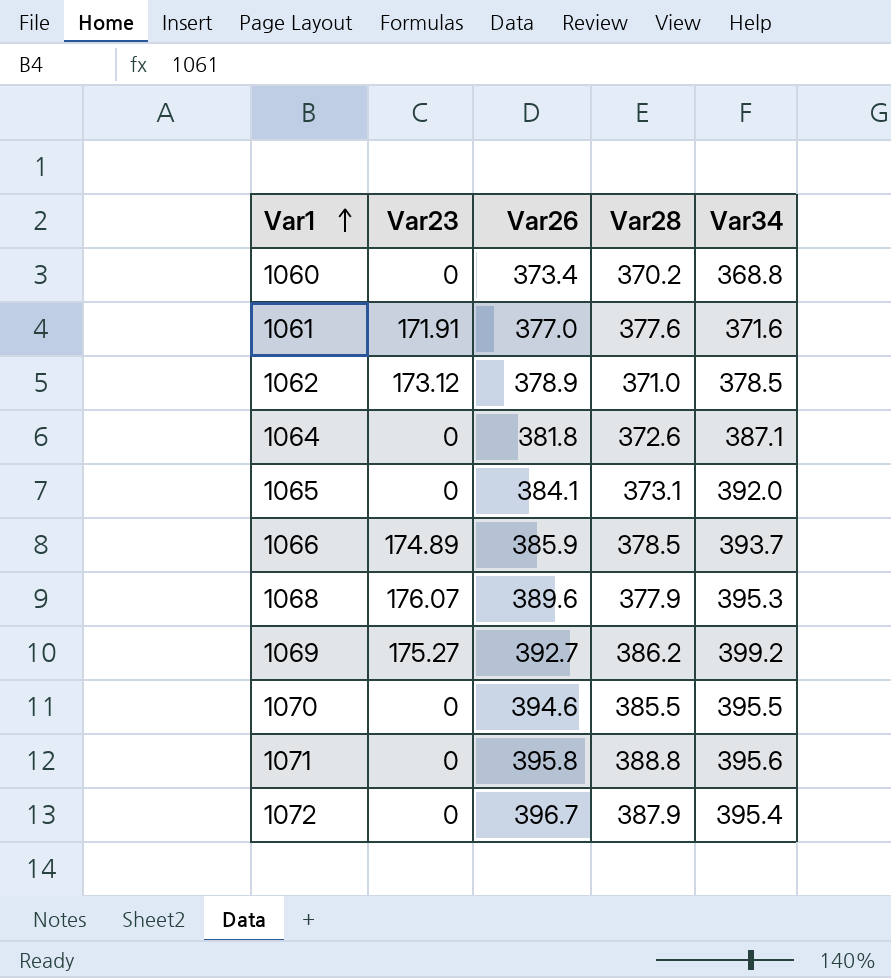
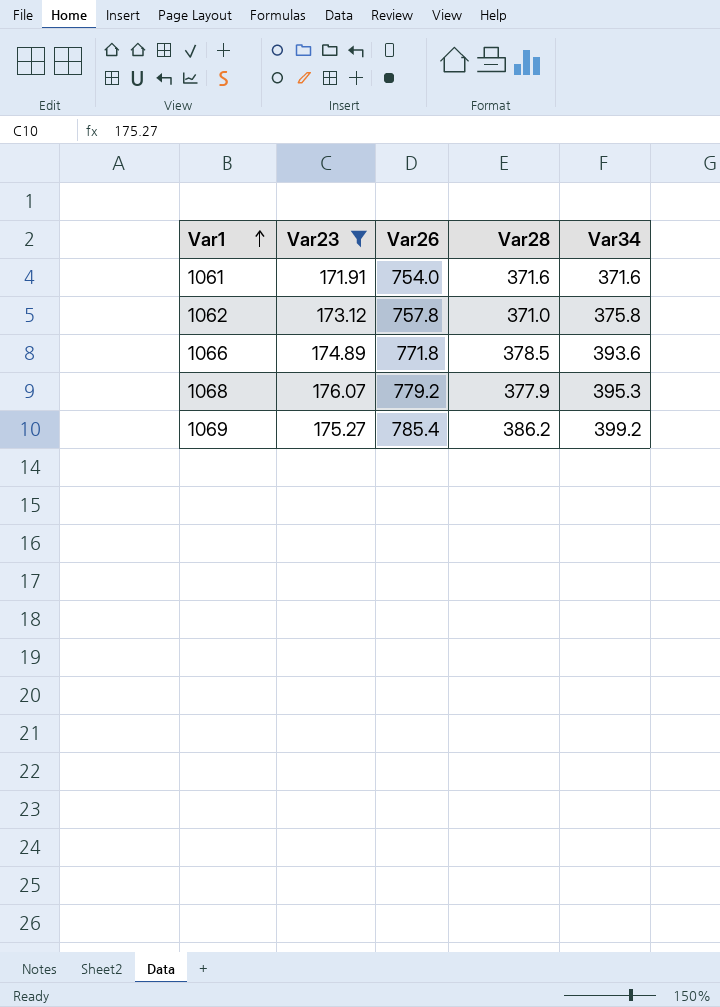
filter: none -> Var23 != 0
1061 | Var26: 377.0 -> 754.0
1061 | Var28: 377.6 -> 371.6
1062 | Var26: 378.9 -> 757.8
1062 | Var34: 378.5 -> 375.8
1066 | Var26: 385.9 -> 771.8
1066 | Var34: 393.7 -> 393.6
1068 | Var26: 389.6 -> 779.2
1069 | Var26: 392.7 -> 785.4

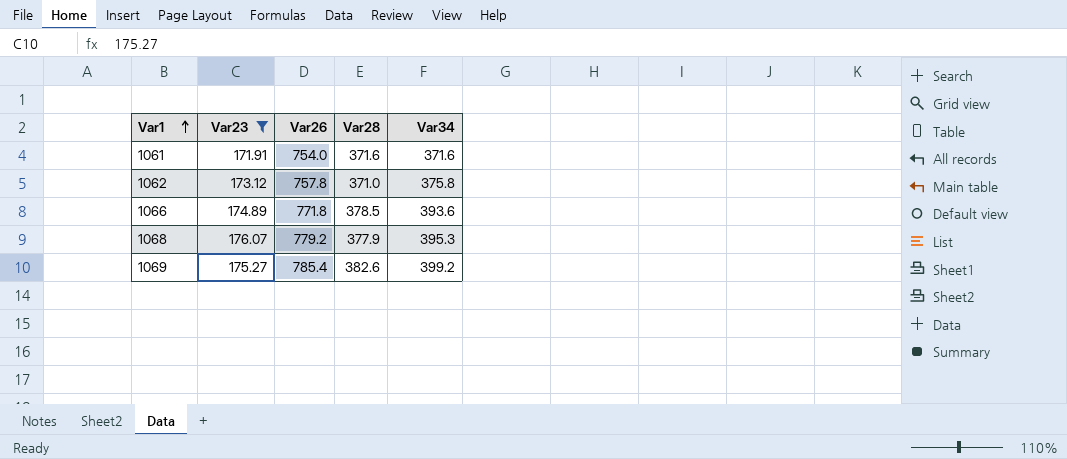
1069 | Var28: 386.2 -> 382.6

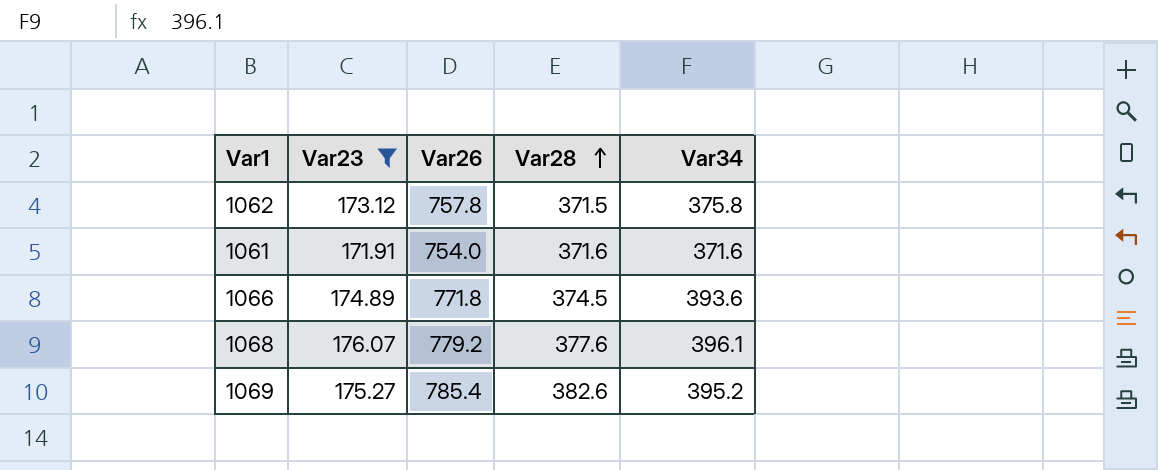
row order: Var1 ascending -> Var28 ascending
1062 | Var28: 371.0 -> 371.5
1066 | Var28: 378.5 -> 374.5
1068 | Var28: 377.9 -> 377.6
1068 | Var34: 395.3 -> 396.1
1069 | Var34: 399.2 -> 395.2

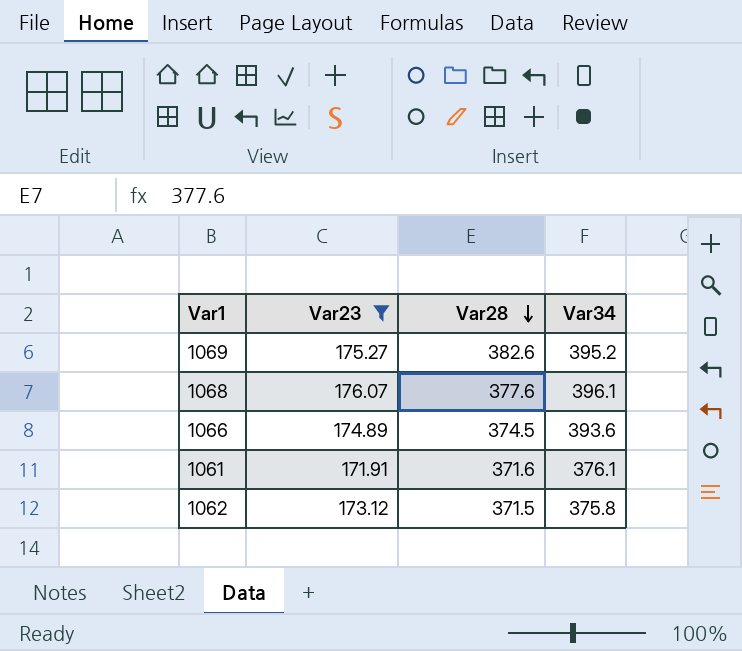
row order: Var28 ascending -> Var28 descending
column Var26 | position: 3 -> none
1061 | Var34: 371.6 -> 376.1

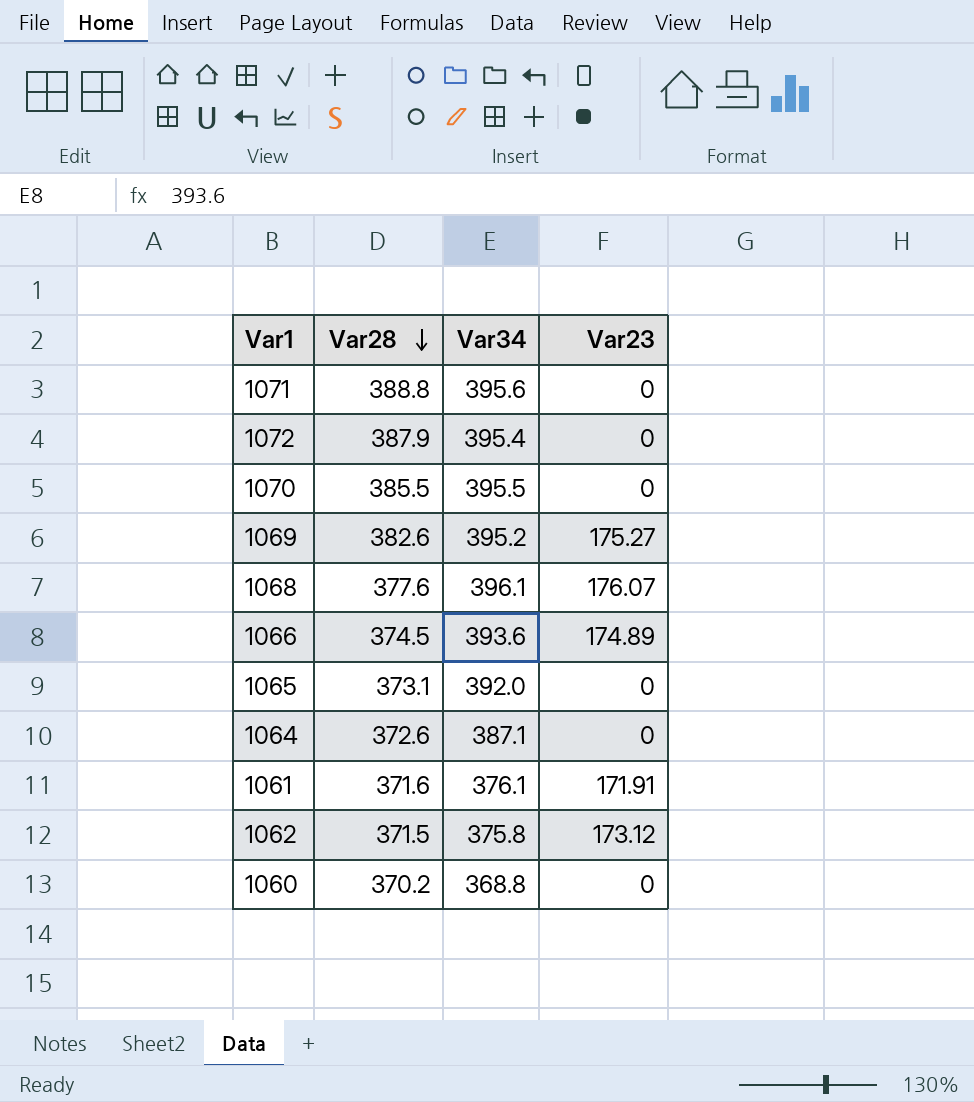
filter: Var23 != 0 -> none
column Var23 | position: 2 -> 4

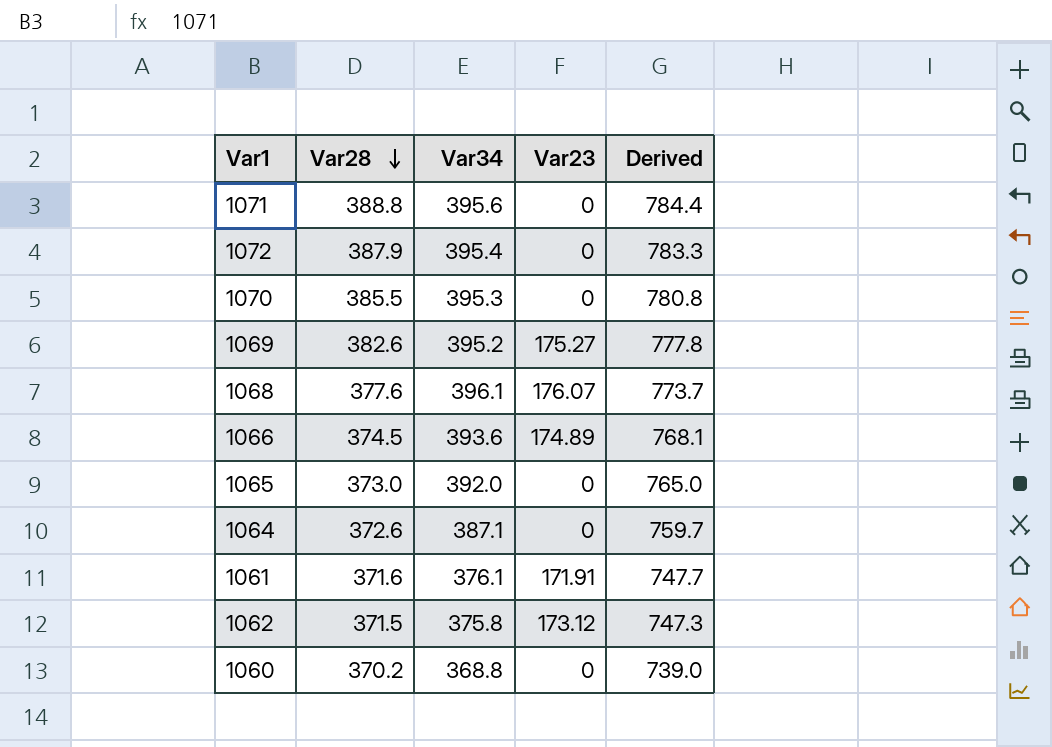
column Derived | formula: none -> [Var28] + [Var34]
1070 | Var34: 395.5 -> 395.3
1065 | Var28: 373.1 -> 373.0

